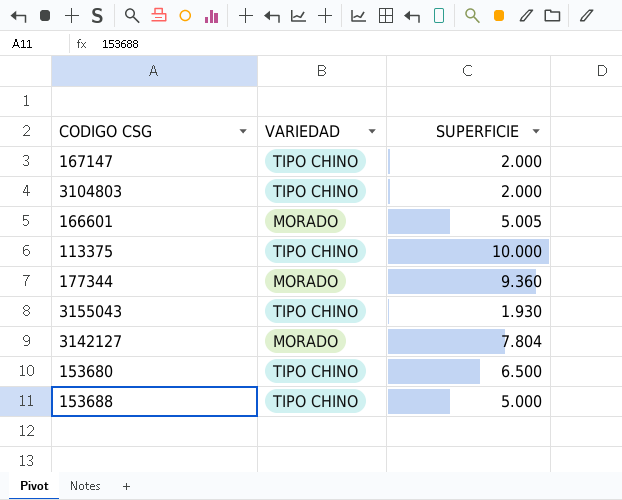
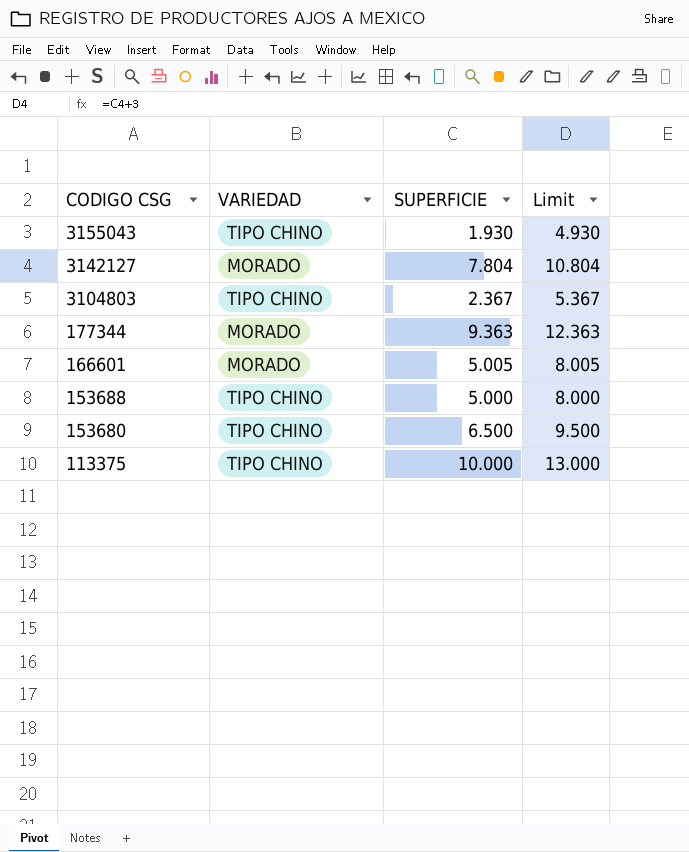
row order: none -> CODIGO CSG descending
column Limit | formula: none -> [SUPERFICIE] + 3
row 167147: TIPO CHINO | 2.000 -> none
3104803 | SUPERFICIE: 2.000 -> 2.367
177344 | SUPERFICIE: 9.360 -> 9.363

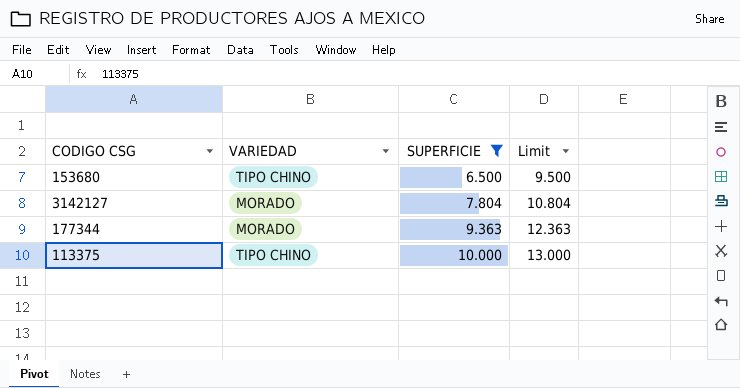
filter: none -> SUPERFICIE >= 6.500
row order: CODIGO CSG descending -> SUPERFICIE ascending

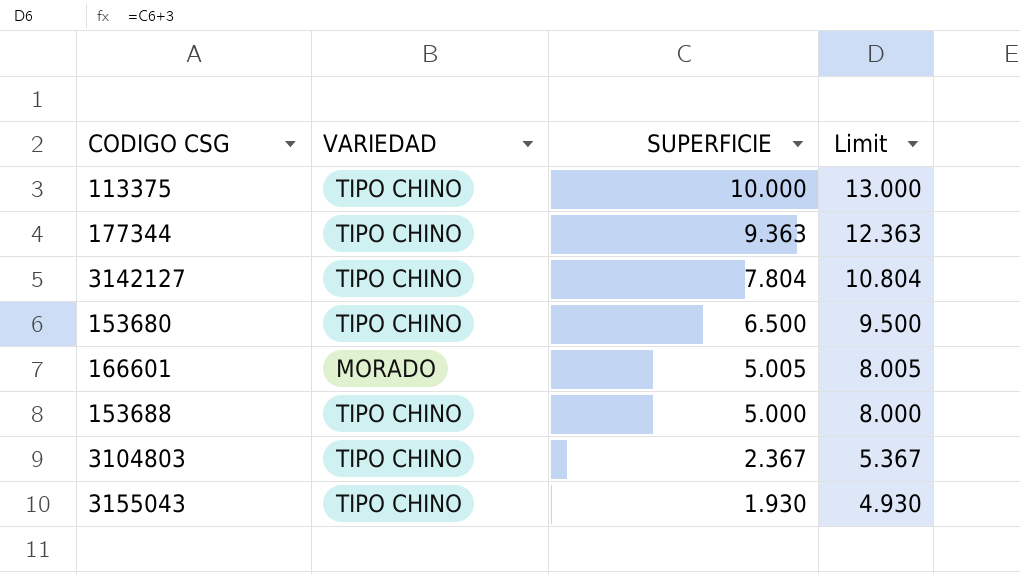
filter: SUPERFICIE >= 6.500 -> none
row order: SUPERFICIE ascending -> SUPERFICIE descending
177344 | VARIEDAD: MORADO -> TIPO CHINO
3142127 | VARIEDAD: MORADO -> TIPO CHINO

